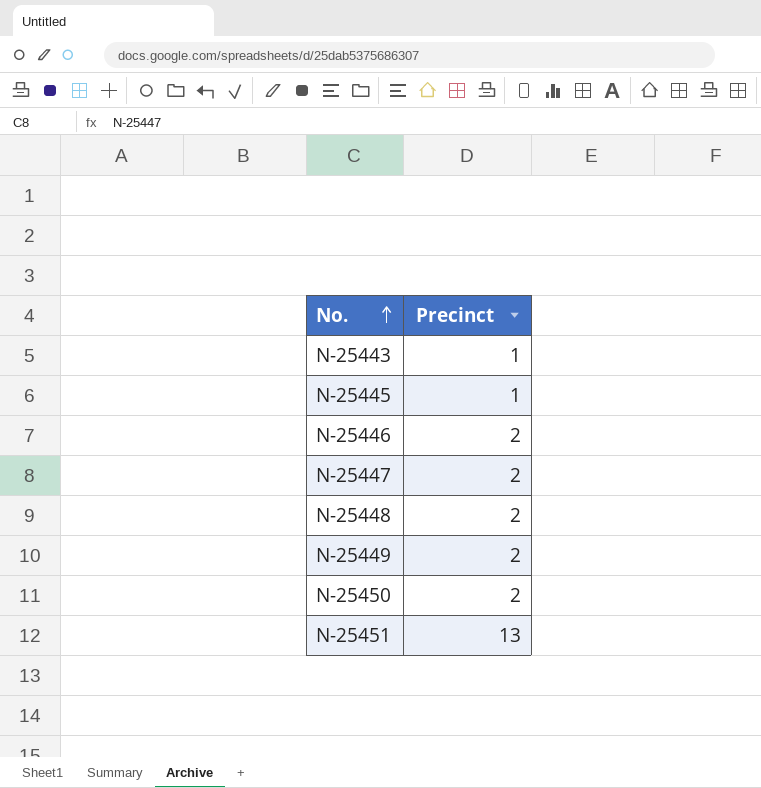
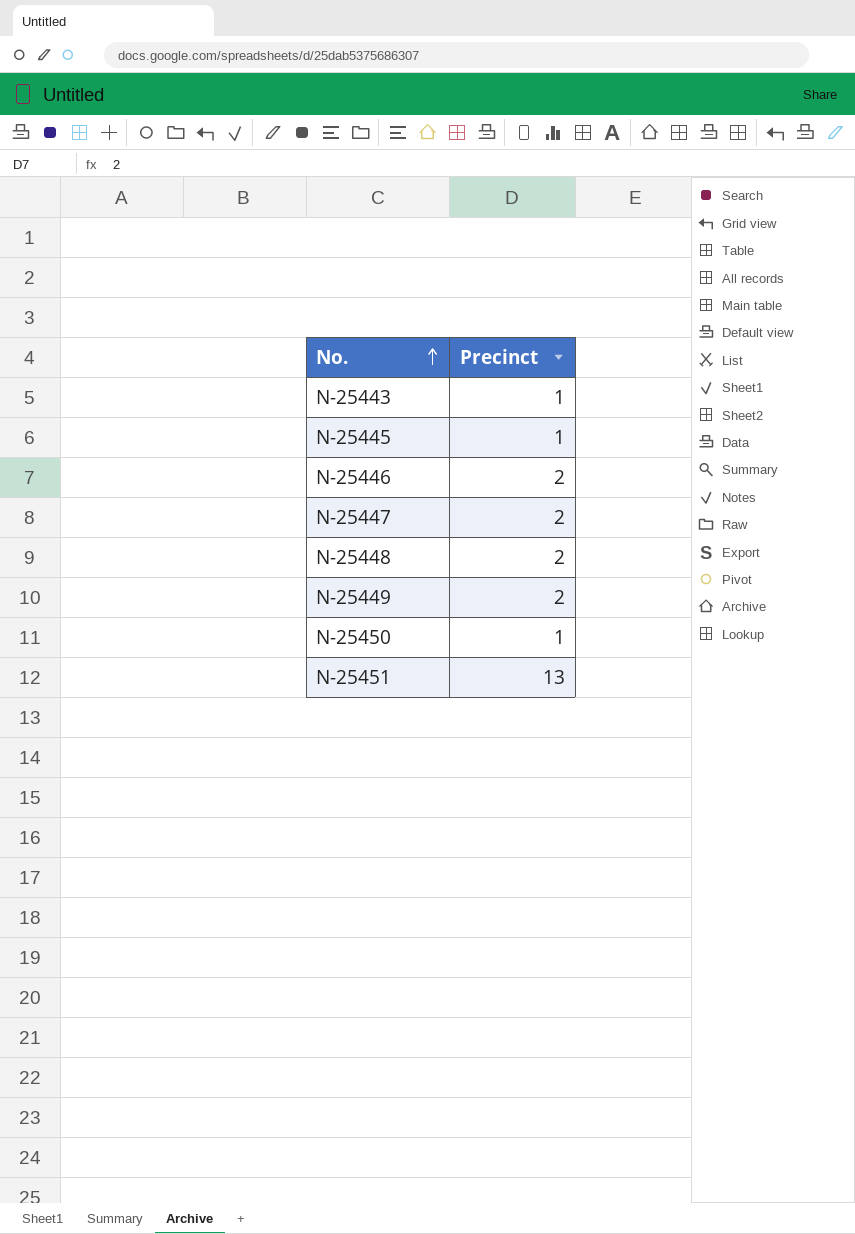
N-25450 | Precinct: 2 -> 1

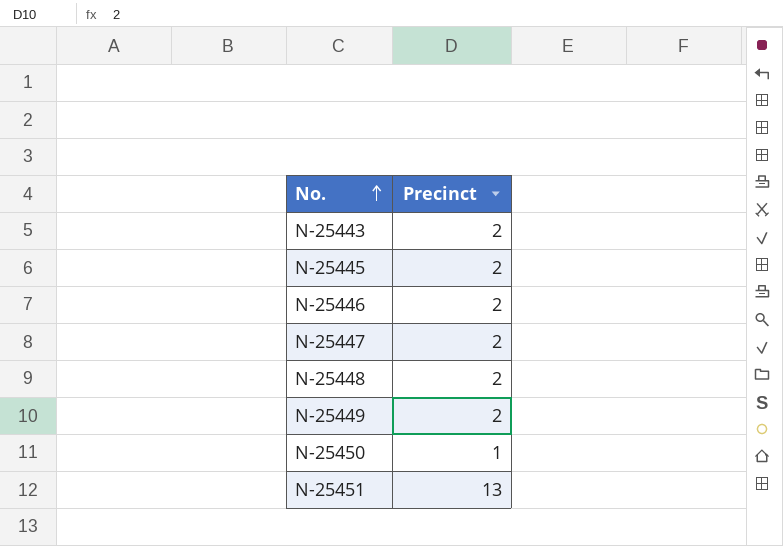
N-25443 | Precinct: 1 -> 2
N-25445 | Precinct: 1 -> 2

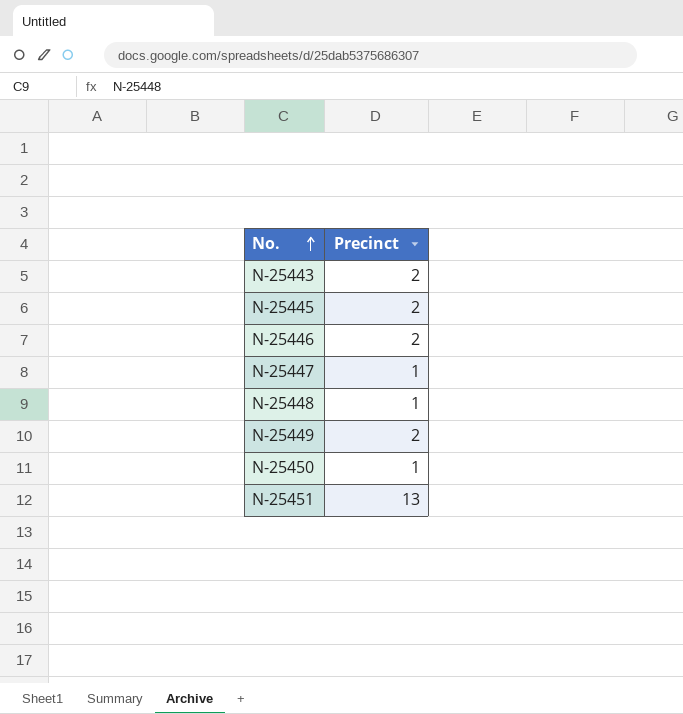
N-25447 | Precinct: 2 -> 1
N-25448 | Precinct: 2 -> 1

